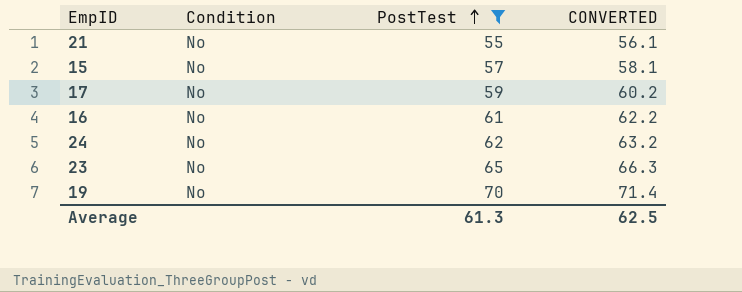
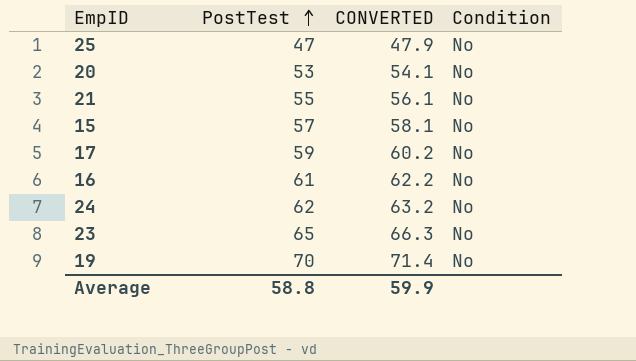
filter: PostTest >= 55 -> none
column Condition | position: 2 -> 4
Average | PostTest: 61.3 -> 58.8
Average | CONVERTED: 62.5 -> 59.9

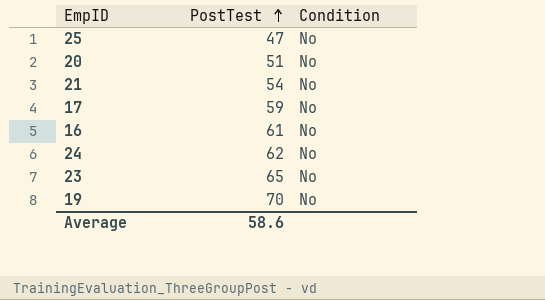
column CONVERTED | formula: [PostTest] * 1.02 -> none
row 15: 57 | 58.1 | No -> none
20 | PostTest: 53 -> 51
21 | PostTest: 55 -> 54
Average | PostTest: 58.8 -> 58.6

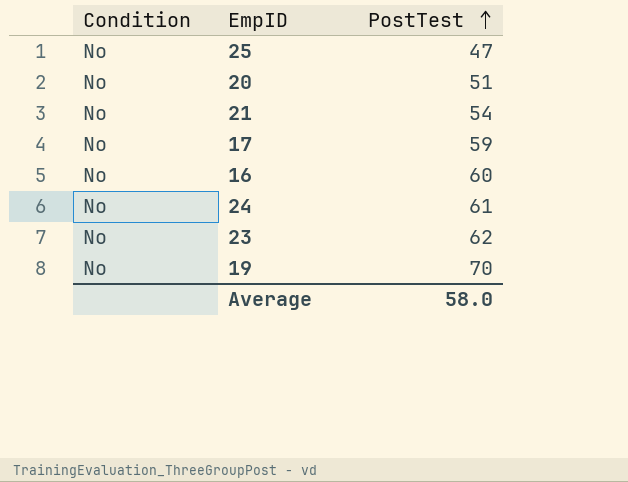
column Condition | position: 3 -> 1
16 | PostTest: 61 -> 60
24 | PostTest: 62 -> 61
23 | PostTest: 65 -> 62
Average | PostTest: 58.6 -> 58.0

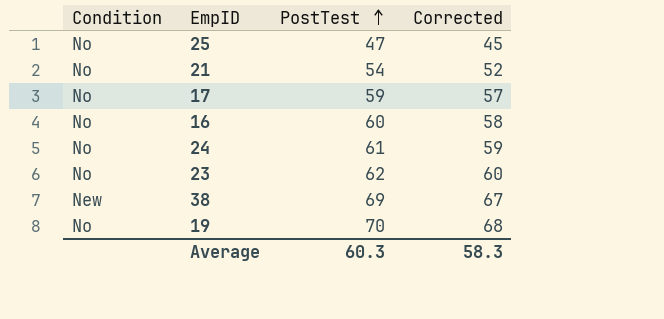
column Corrected | formula: none -> [PostTest] - 2
row 20: No | 51 -> none
row 38: none -> New | 69 | 67
Average | PostTest: 58.0 -> 60.3

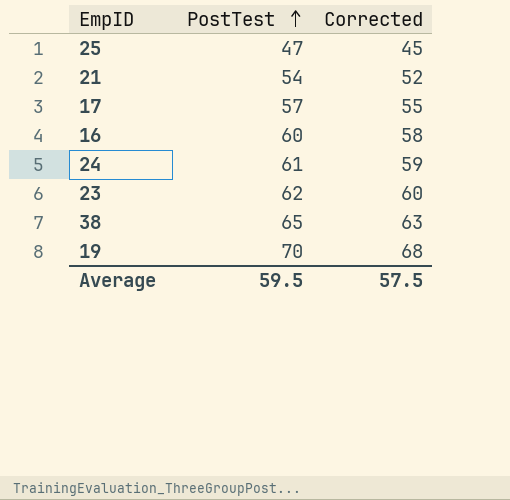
column Condition | position: 1 -> none
17 | PostTest: 59 -> 57
17 | Corrected: 57 -> 55
38 | PostTest: 69 -> 65
38 | Corrected: 67 -> 63
Average | PostTest: 60.3 -> 59.5
Average | Corrected: 58.3 -> 57.5

